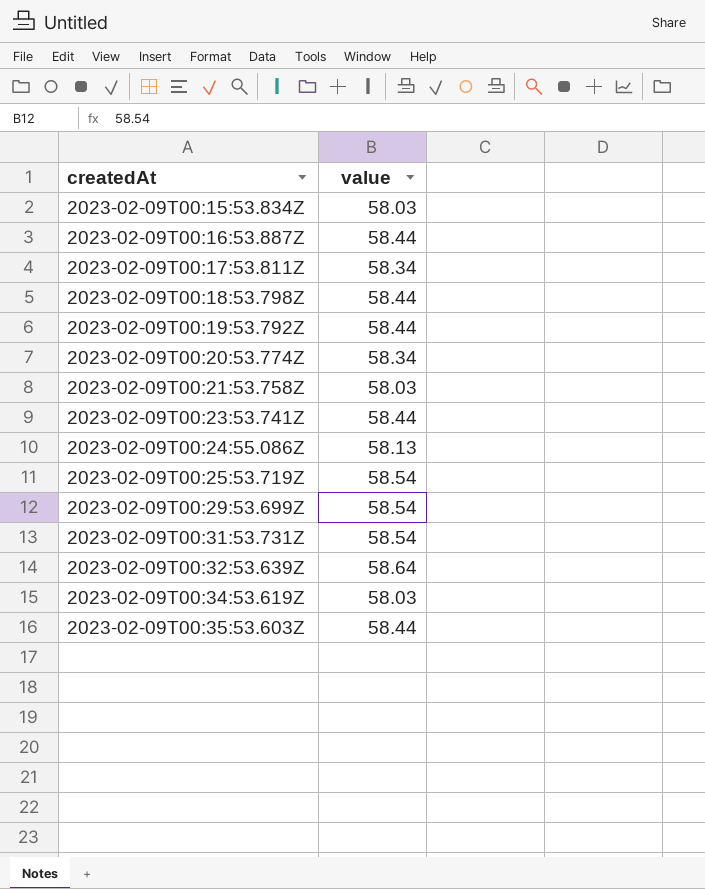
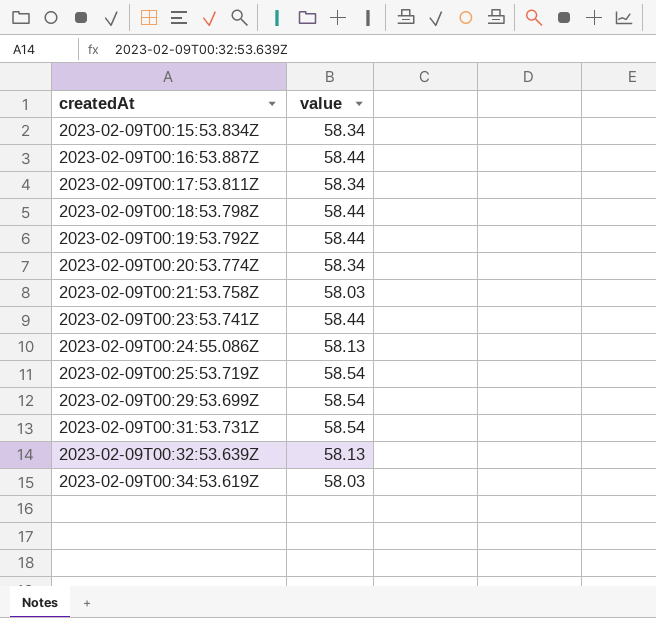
row 2023-02-09T00:35:53.603Z: 58.44 -> none
2023-02-09T00:15:53.834Z | value: 58.03 -> 58.34
2023-02-09T00:32:53.639Z | value: 58.64 -> 58.13

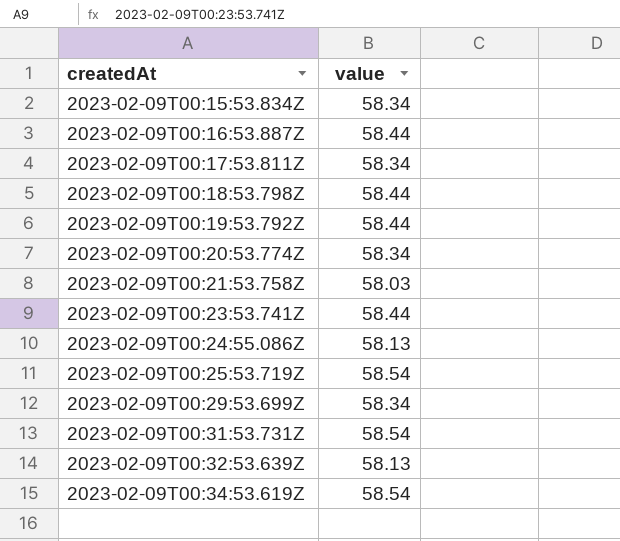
2023-02-09T00:29:53.699Z | value: 58.54 -> 58.34
2023-02-09T00:34:53.619Z | value: 58.03 -> 58.54

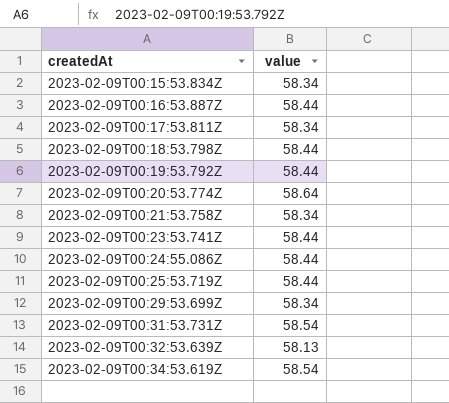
2023-02-09T00:20:53.774Z | value: 58.34 -> 58.64
2023-02-09T00:21:53.758Z | value: 58.03 -> 58.34
2023-02-09T00:24:55.086Z | value: 58.13 -> 58.44
2023-02-09T00:25:53.719Z | value: 58.54 -> 58.44

